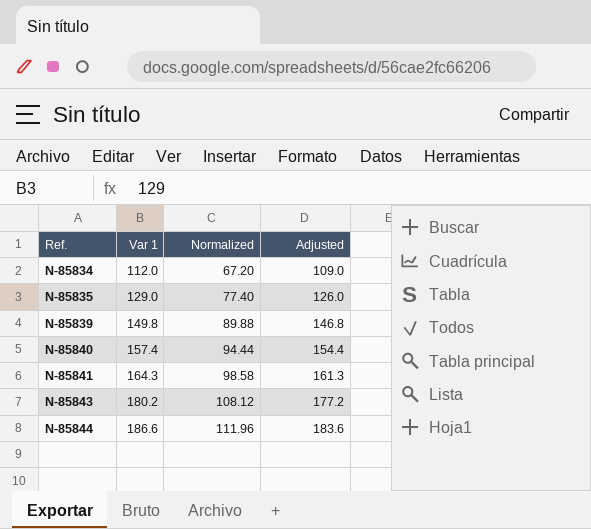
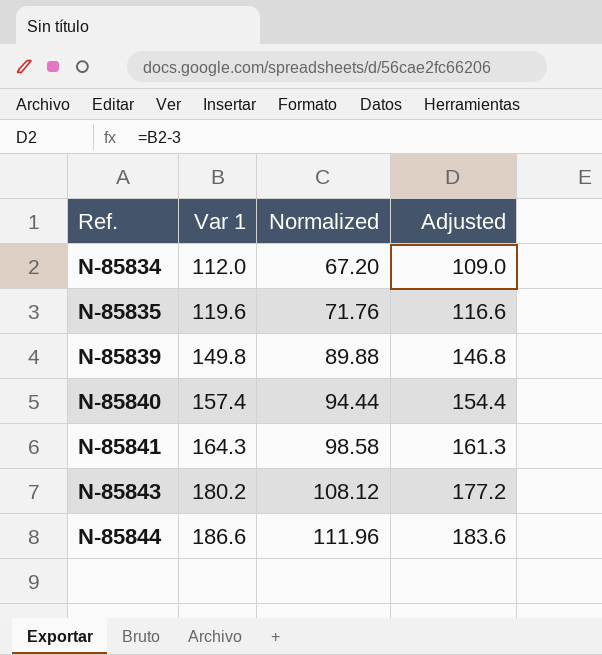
N-85835 | Var 1: 129.0 -> 119.6
N-85835 | Normalized: 77.40 -> 71.76
N-85835 | Adjusted: 126.0 -> 116.6

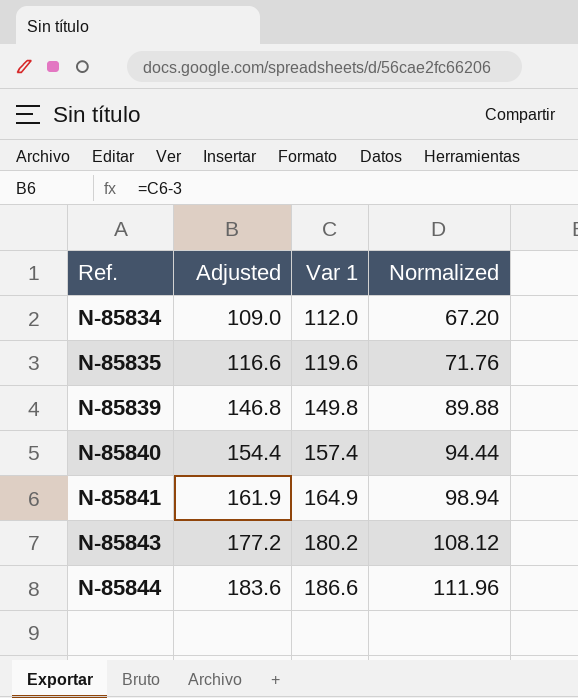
column Adjusted | position: 4 -> 2
N-85841 | Adjusted: 161.3 -> 161.9
N-85841 | Var 1: 164.3 -> 164.9
N-85841 | Normalized: 98.58 -> 98.94

